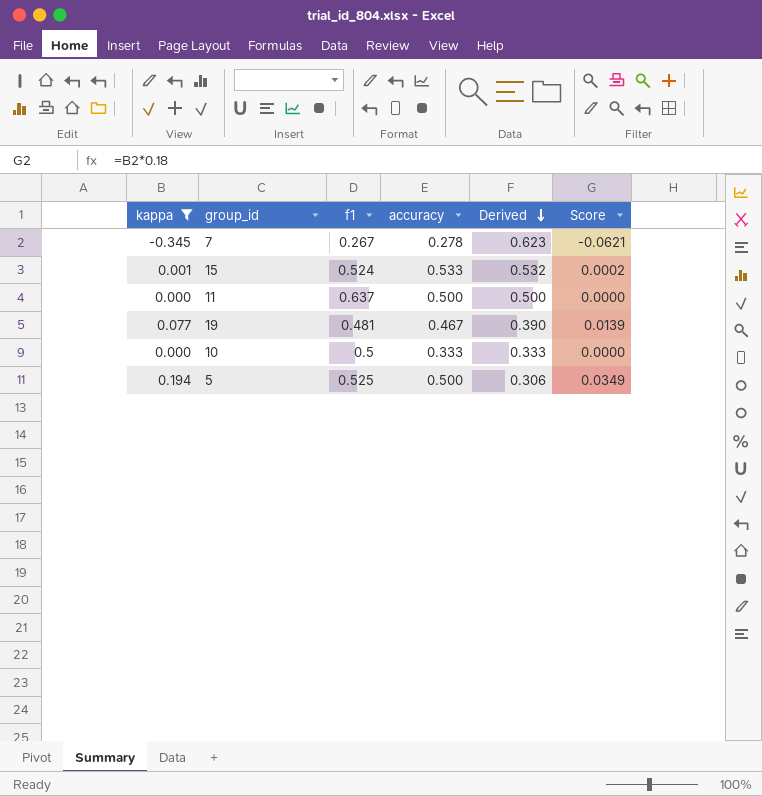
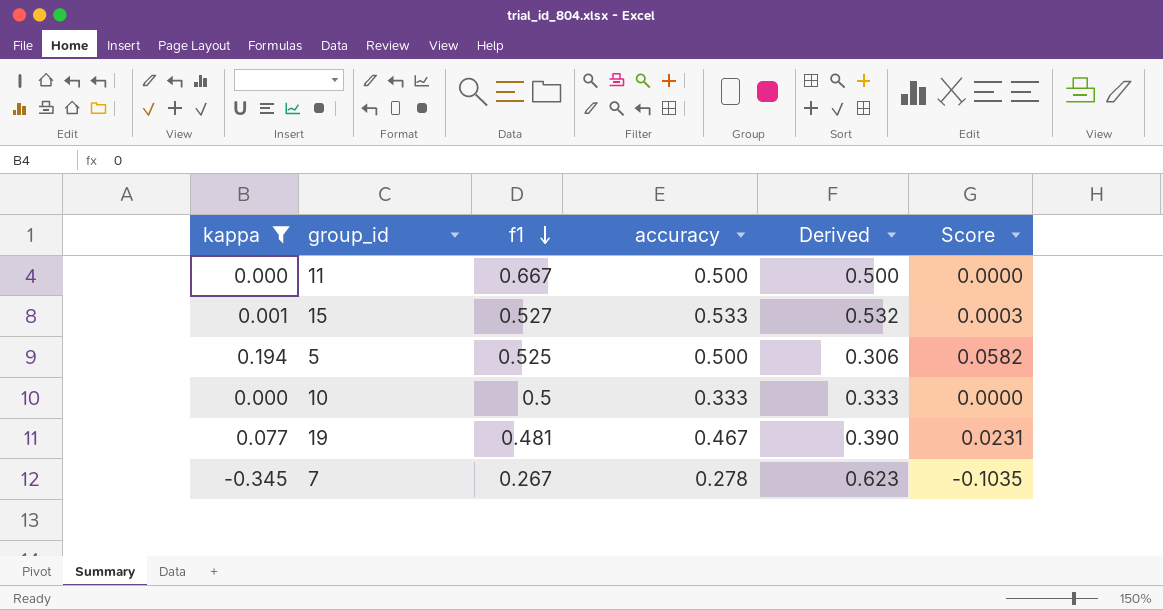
row order: Derived descending -> f1 descending
column Score | formula: [kappa] * 0.18 -> [kappa] * 0.3
11 | f1: 0.637 -> 0.667
15 | f1: 0.524 -> 0.527

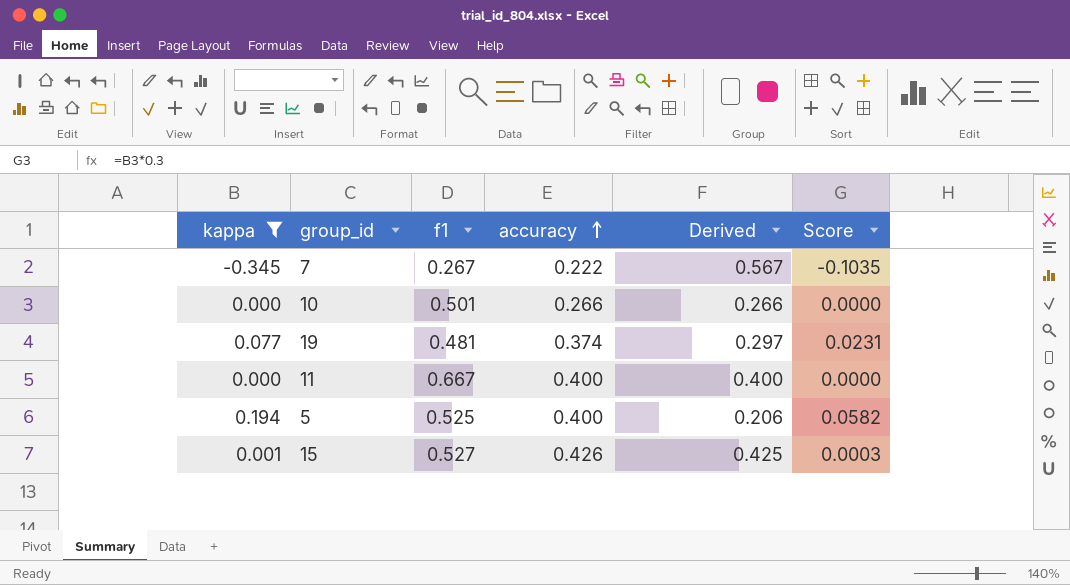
row order: f1 descending -> accuracy ascending
7 | accuracy: 0.278 -> 0.222
7 | Derived: 0.623 -> 0.567
10 | f1: 0.5 -> 0.501
10 | accuracy: 0.333 -> 0.266
10 | Derived: 0.333 -> 0.266
19 | accuracy: 0.467 -> 0.374
19 | Derived: 0.390 -> 0.297
11 | accuracy: 0.500 -> 0.400
11 | Derived: 0.500 -> 0.400
5 | accuracy: 0.500 -> 0.400
5 | Derived: 0.306 -> 0.206
15 | accuracy: 0.533 -> 0.426
15 | Derived: 0.532 -> 0.425

